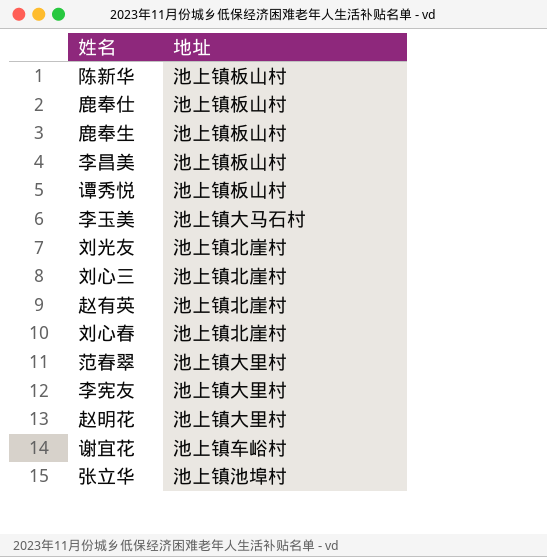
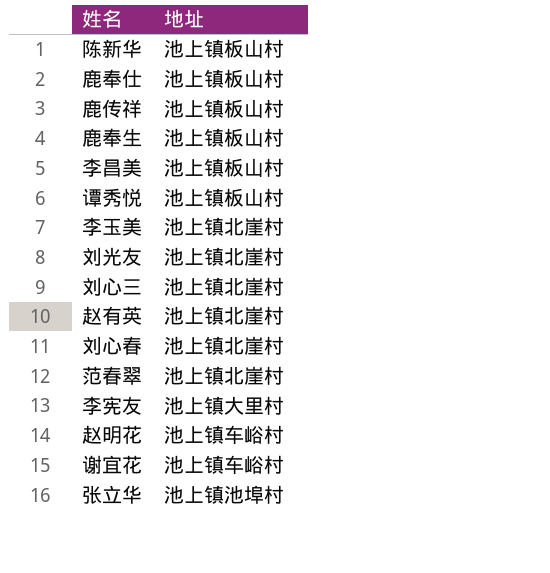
row 鹿传祥: none -> 池上镇板山村
李玉美 | 地址: 池上镇大马石村 -> 池上镇北崖村
范春翠 | 地址: 池上镇大里村 -> 池上镇北崖村
赵明花 | 地址: 池上镇大里村 -> 池上镇车峪村

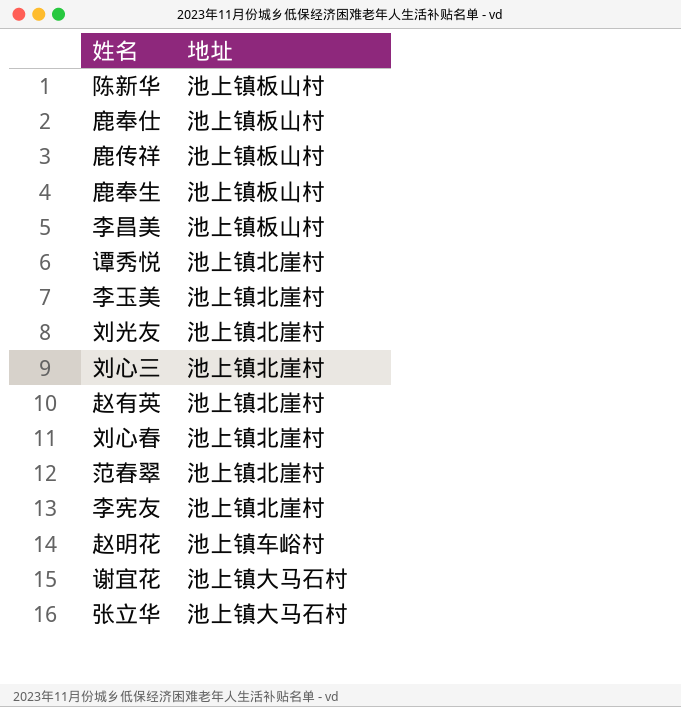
谭秀悦 | 地址: 池上镇板山村 -> 池上镇北崖村
李宪友 | 地址: 池上镇大里村 -> 池上镇北崖村
谢宜花 | 地址: 池上镇车峪村 -> 池上镇大马石村
张立华 | 地址: 池上镇池埠村 -> 池上镇大马石村

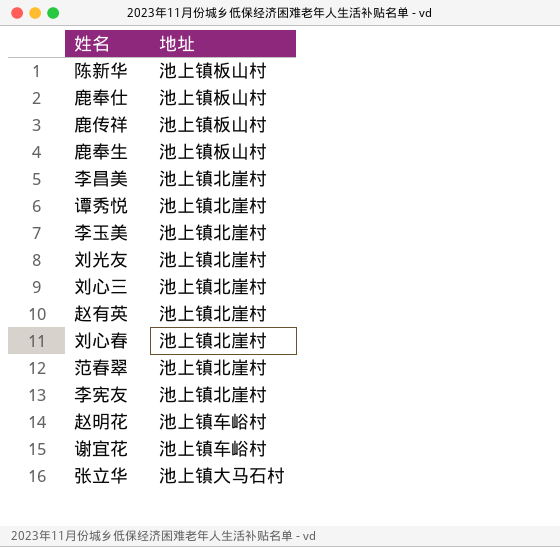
李昌美 | 地址: 池上镇板山村 -> 池上镇北崖村
谢宜花 | 地址: 池上镇大马石村 -> 池上镇车峪村

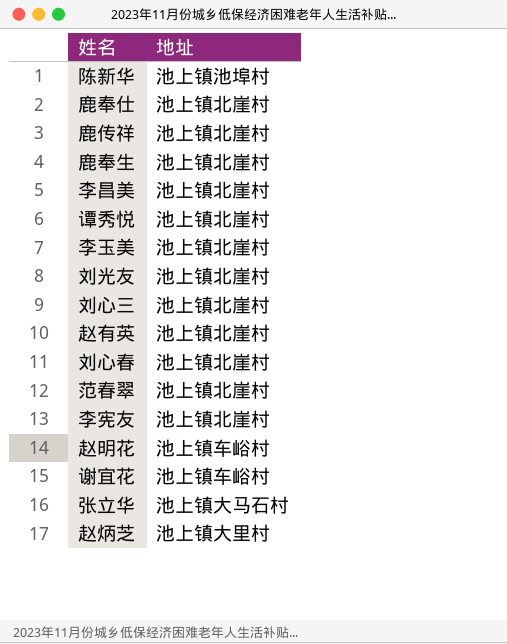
陈新华 | 地址: 池上镇板山村 -> 池上镇池埠村
鹿奉仕 | 地址: 池上镇板山村 -> 池上镇北崖村
鹿传祥 | 地址: 池上镇板山村 -> 池上镇北崖村
鹿奉生 | 地址: 池上镇板山村 -> 池上镇北崖村
row 赵炳芝: none -> 池上镇大里村

